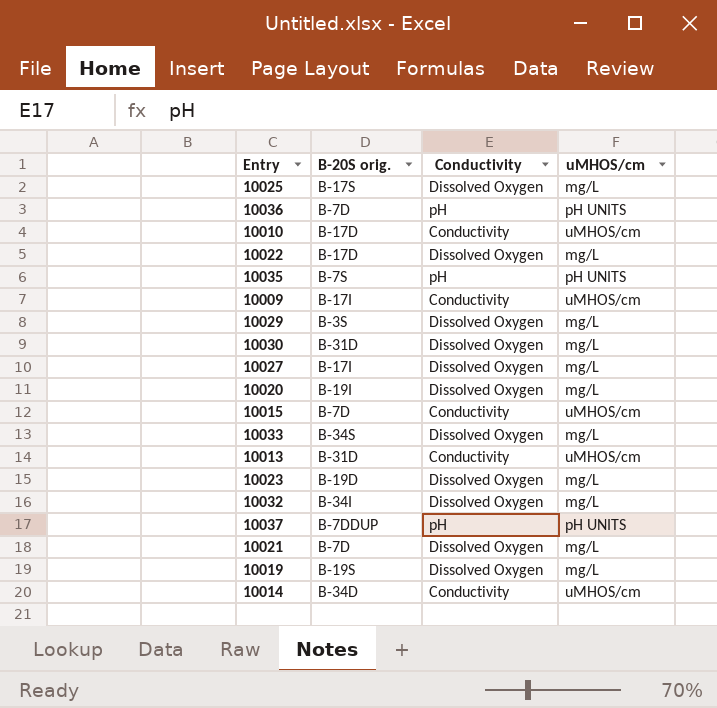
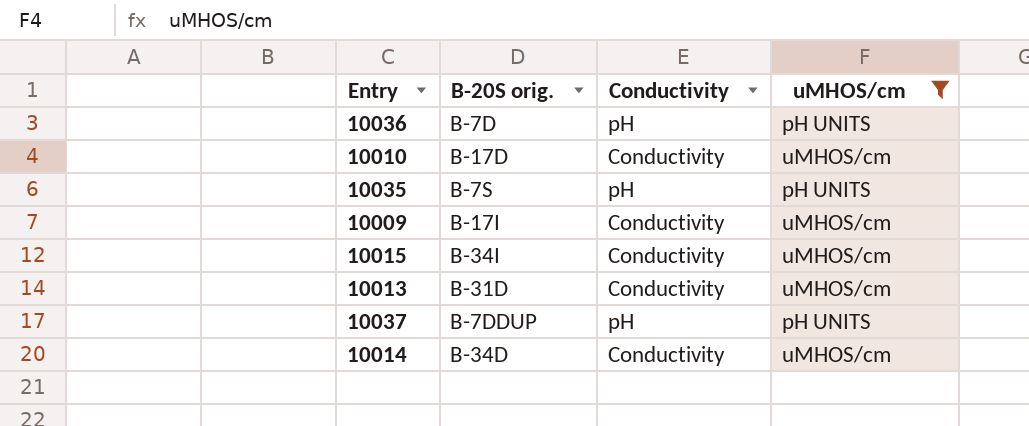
filter: none -> uMHOS/cm != mg/L
10015 | B-20S orig.: B-7D -> B-34I

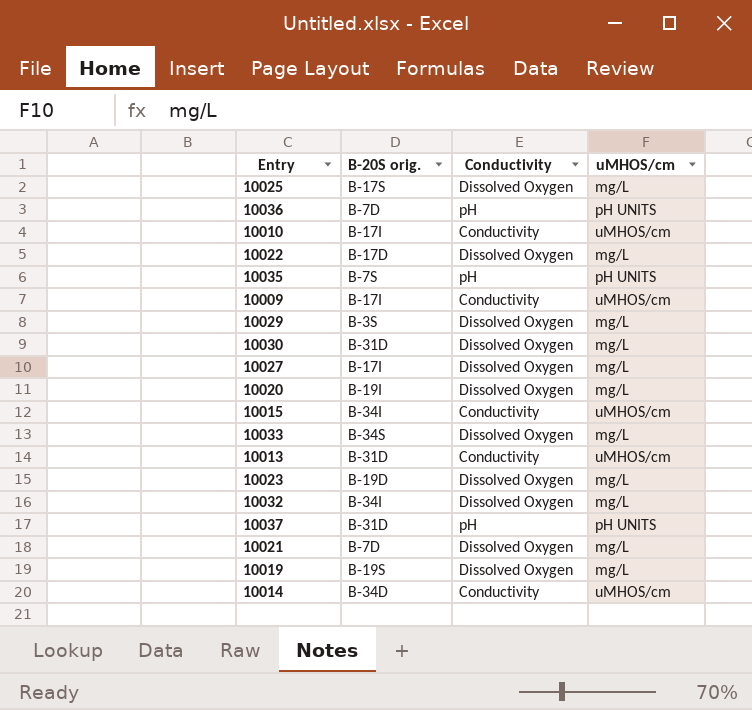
filter: uMHOS/cm != mg/L -> none
10010 | B-20S orig.: B-17D -> B-17I
10037 | B-20S orig.: B-7DDUP -> B-31D

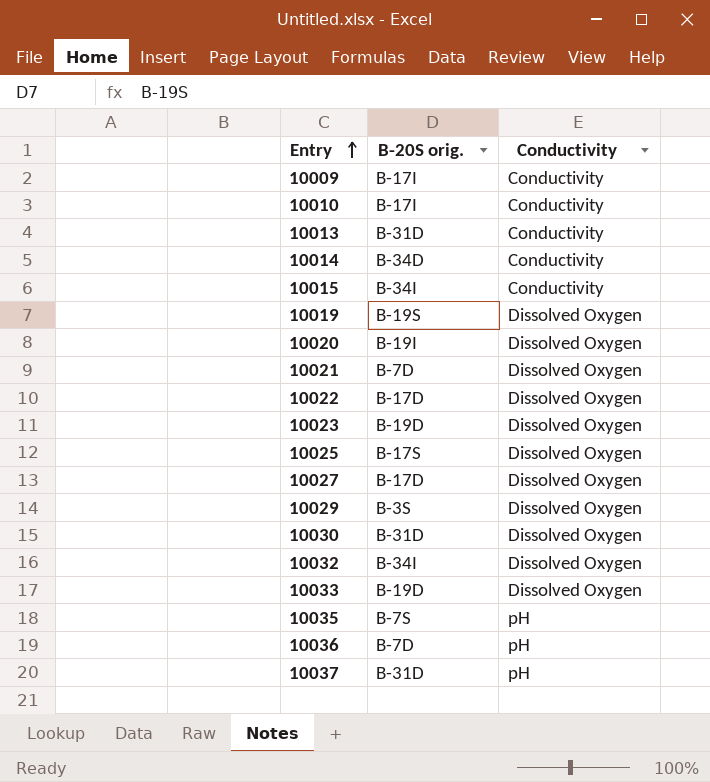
row order: none -> Entry ascending
column uMHOS/cm | position: 4 -> none
10027 | B-20S orig.: B-17I -> B-17D
10033 | B-20S orig.: B-34S -> B-19D

